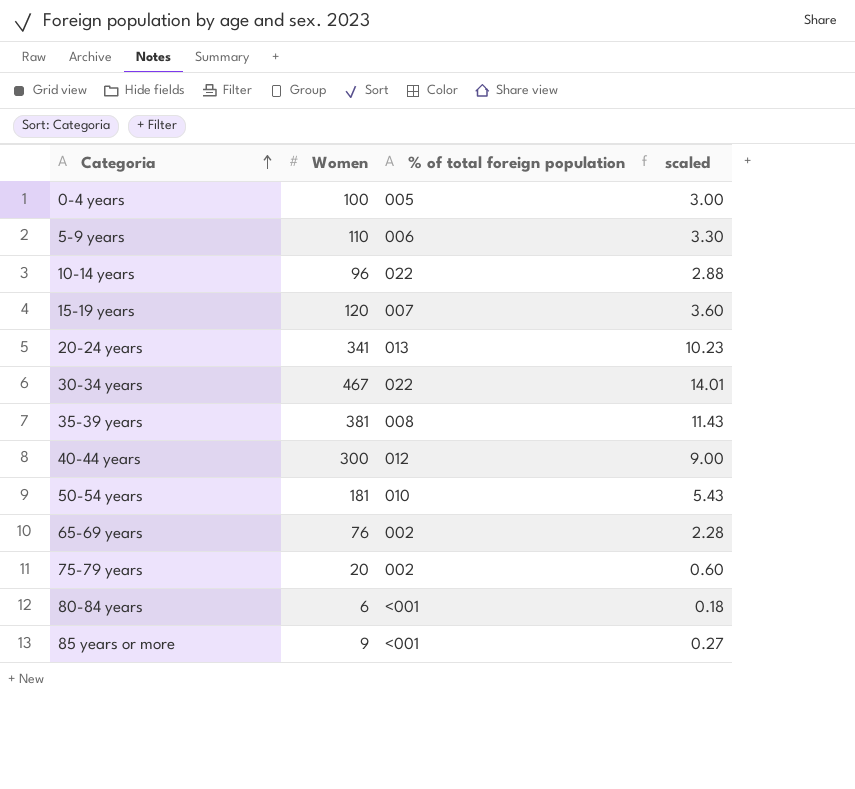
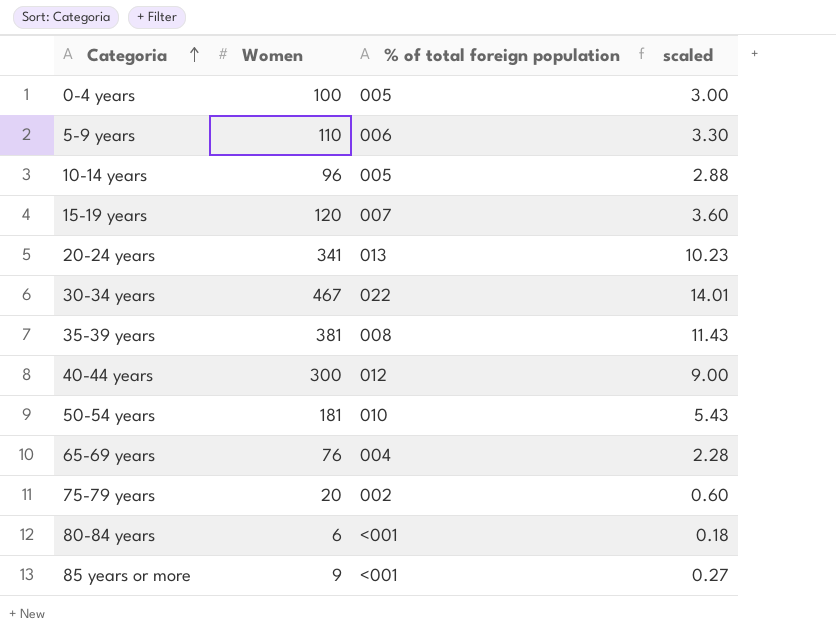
10-14 years | % of total foreign population: 022 -> 005
65-69 years | % of total foreign population: 002 -> 004

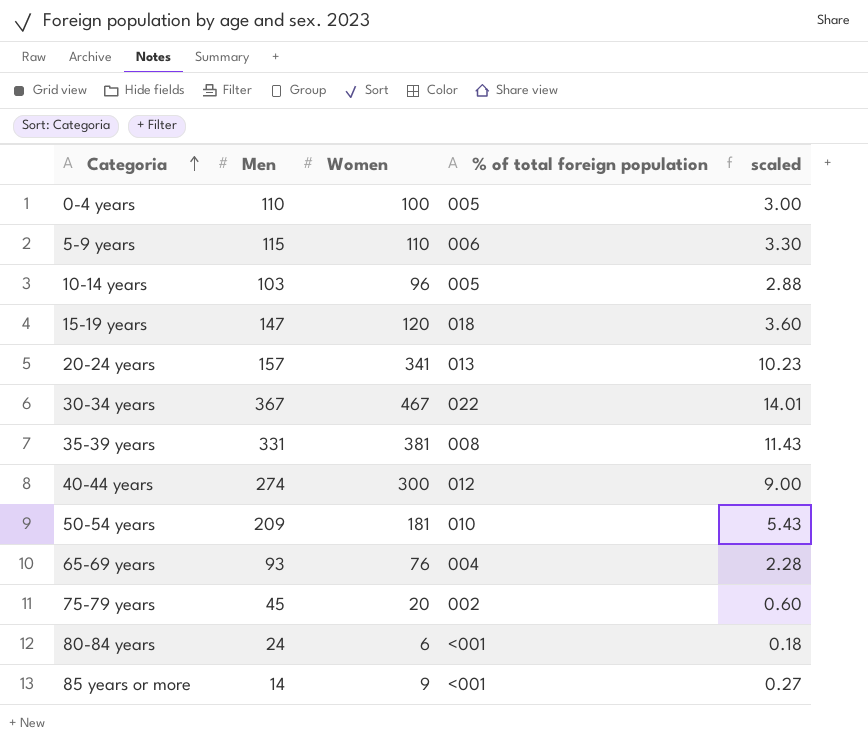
column Men | position: none -> 2
15-19 years | % of total foreign population: 007 -> 018

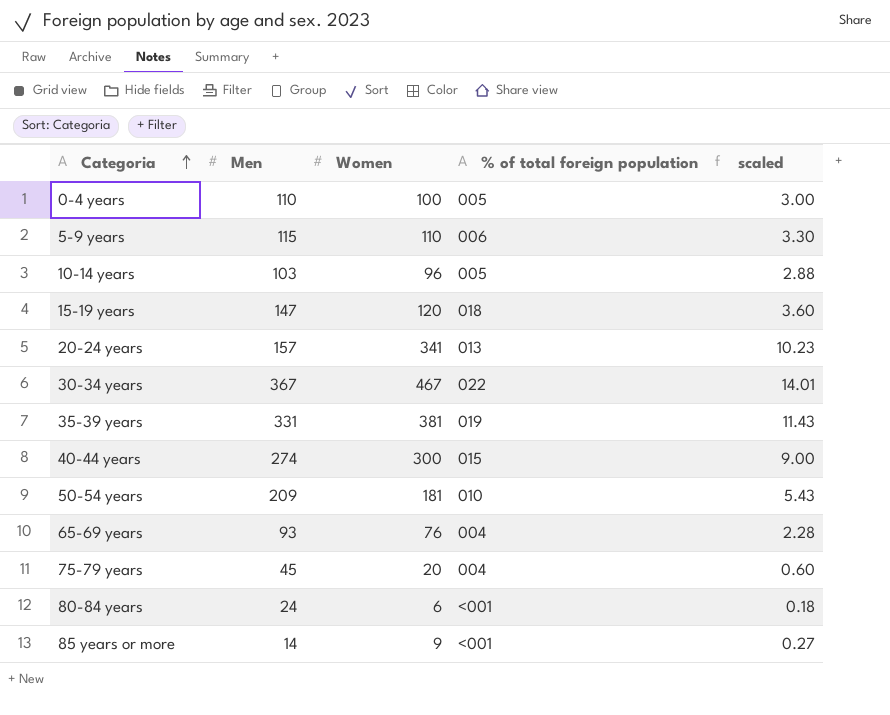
35-39 years | % of total foreign population: 008 -> 019
40-44 years | % of total foreign population: 012 -> 015
75-79 years | % of total foreign population: 002 -> 004

